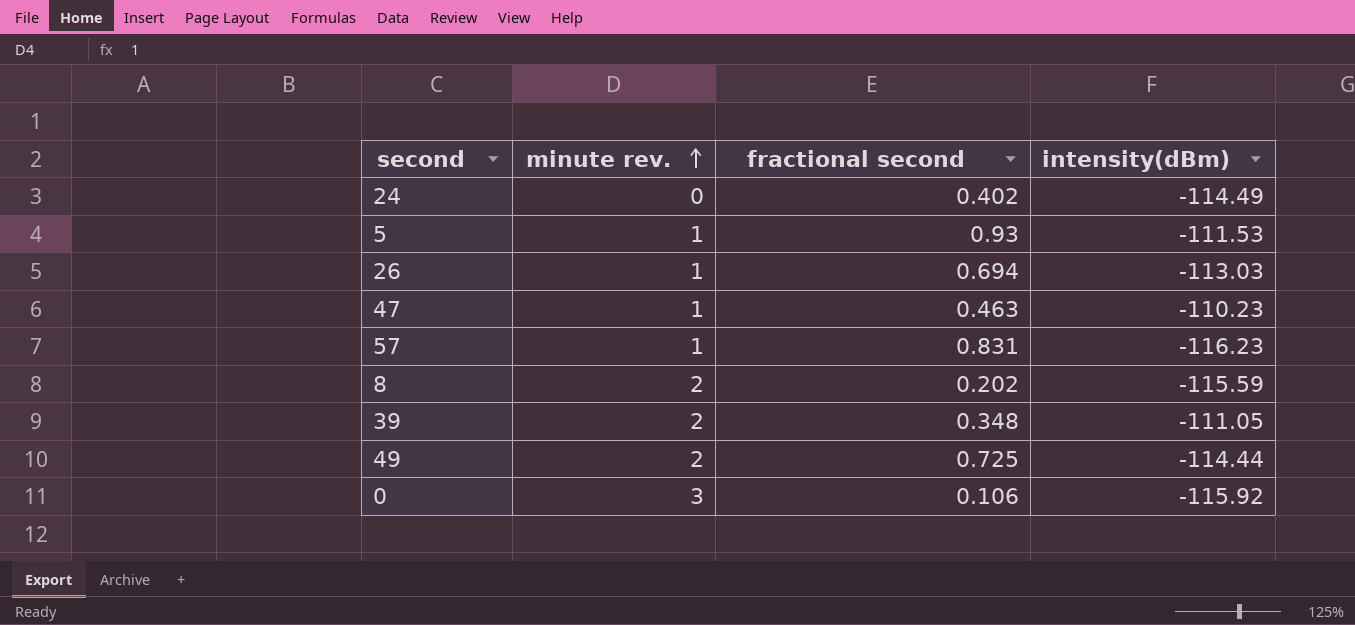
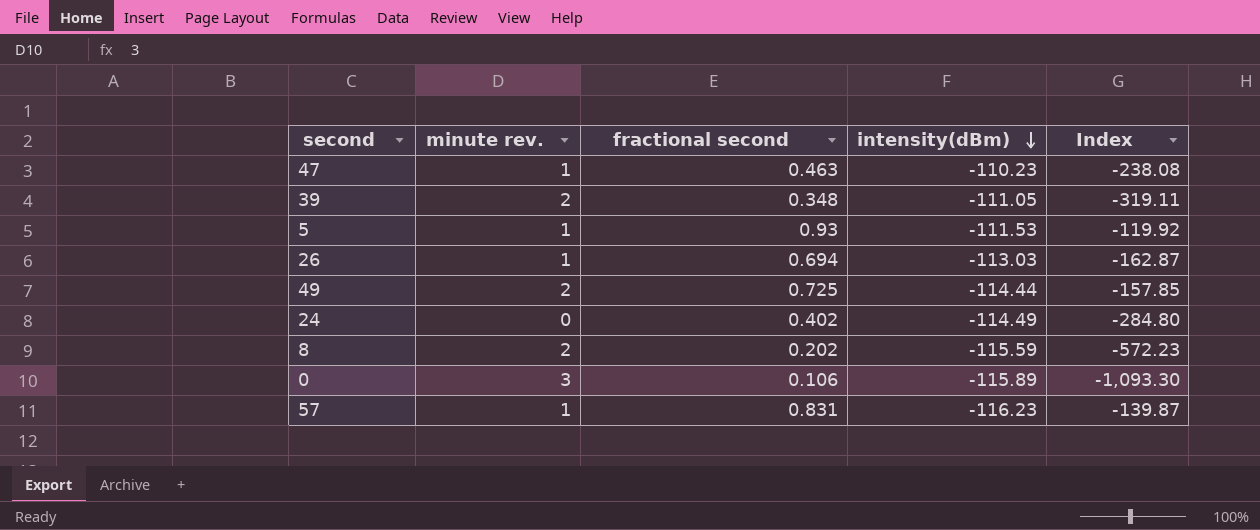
row order: minute rev. ascending -> intensity(dBm) descending
column Index | formula: none -> [intensity(dBm)] / [fractional second]
0 | intensity(dBm): -115.92 -> -115.89

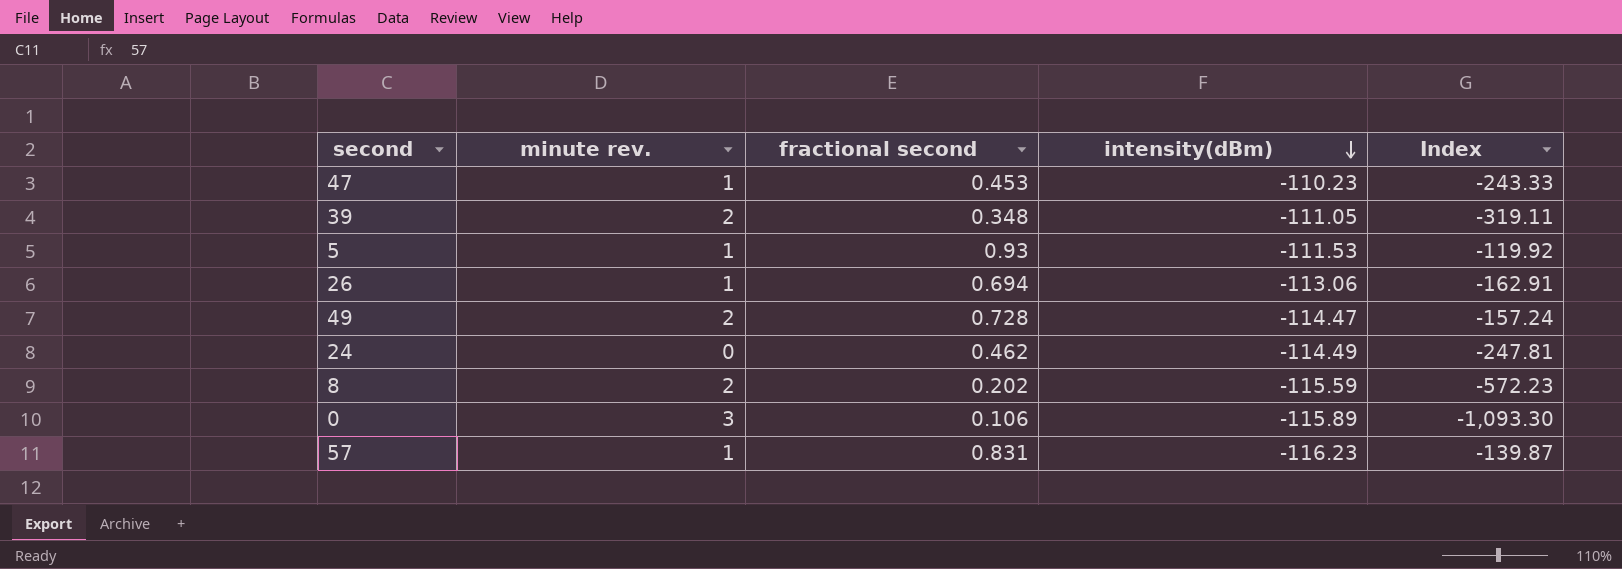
47 | fractional second: 0.463 -> 0.453
47 | Index: -238.08 -> -243.33
26 | intensity(dBm): -113.03 -> -113.06
26 | Index: -162.87 -> -162.91
49 | fractional second: 0.725 -> 0.728
49 | intensity(dBm): -114.44 -> -114.47
49 | Index: -157.85 -> -157.24
24 | fractional second: 0.402 -> 0.462
24 | Index: -284.80 -> -247.81

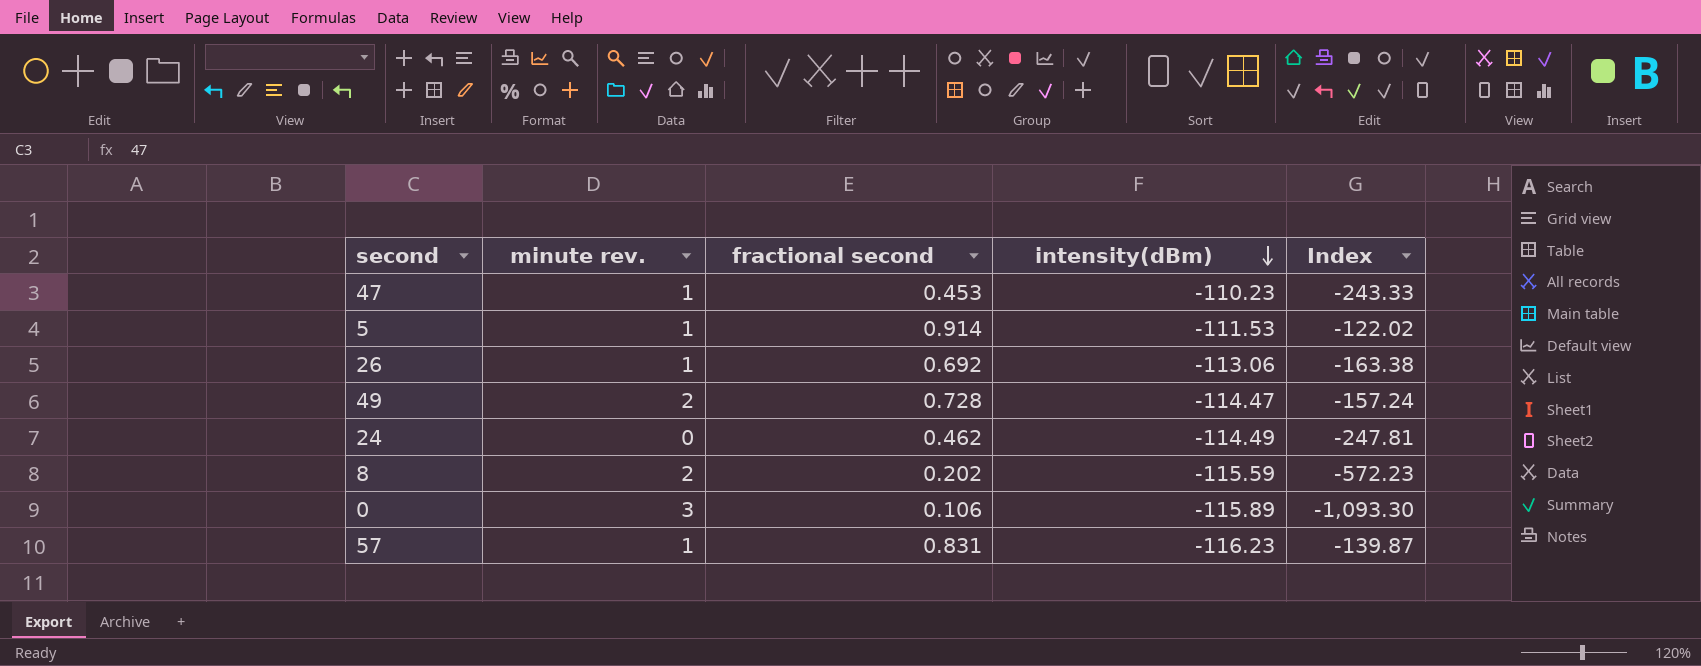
row 39: 2 | 0.348 | -111.05 | -319.11 -> none
5 | fractional second: 0.93 -> 0.914
5 | Index: -119.92 -> -122.02
26 | fractional second: 0.694 -> 0.692
26 | Index: -162.91 -> -163.38

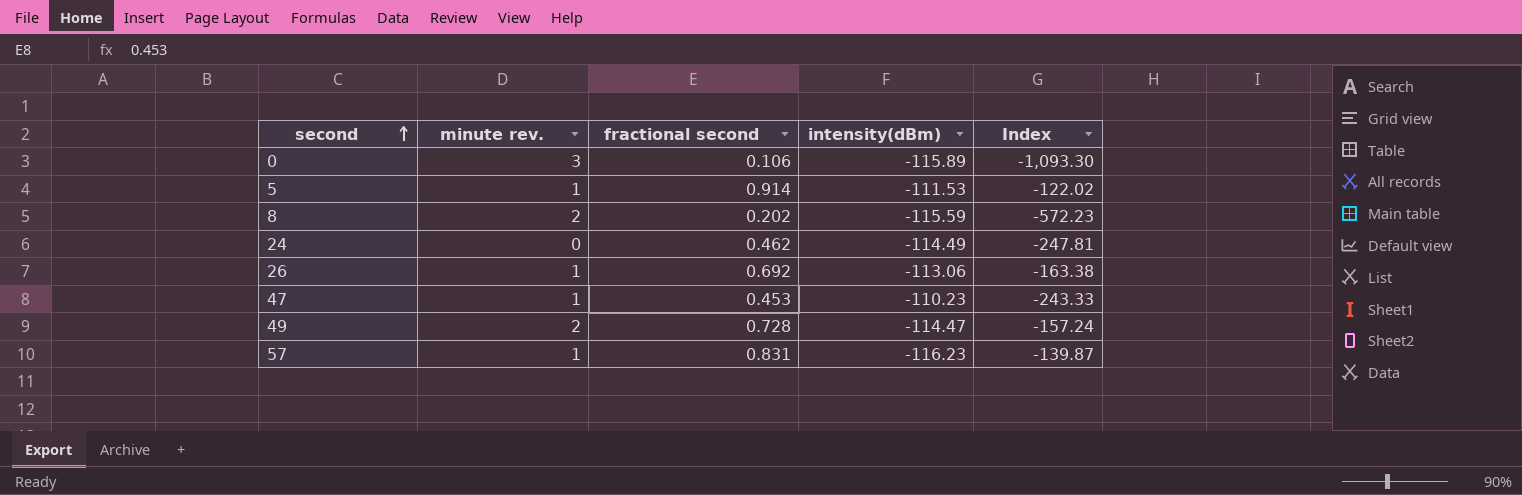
row order: intensity(dBm) descending -> second ascending

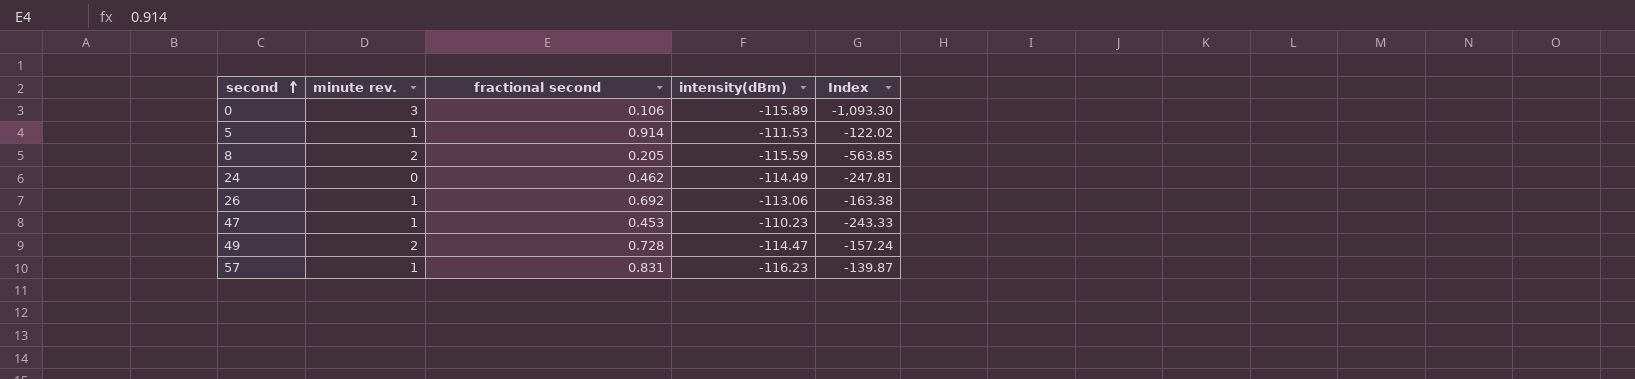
8 | fractional second: 0.202 -> 0.205
8 | Index: -572.23 -> -563.85

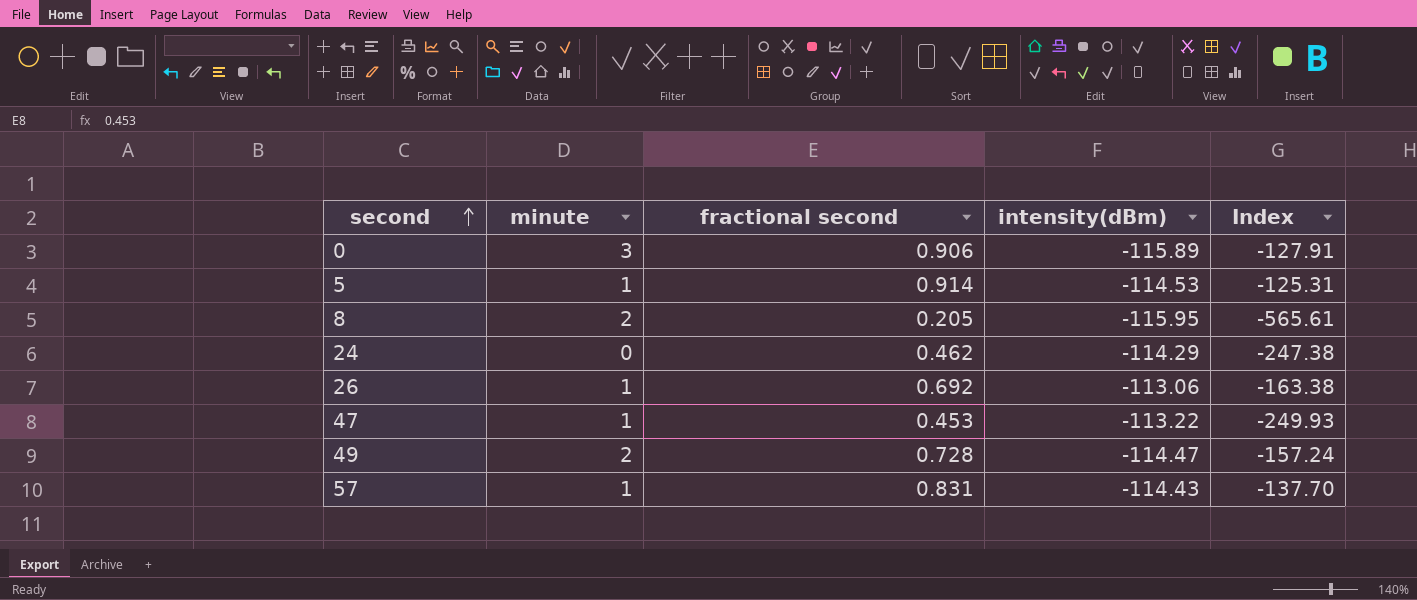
column name: minute rev. -> minute
0 | fractional second: 0.106 -> 0.906
0 | Index: -1,093.30 -> -127.91
5 | intensity(dBm): -111.53 -> -114.53
5 | Index: -122.02 -> -125.31
8 | intensity(dBm): -115.59 -> -115.95
8 | Index: -563.85 -> -565.61
24 | intensity(dBm): -114.49 -> -114.29
24 | Index: -247.81 -> -247.38
47 | intensity(dBm): -110.23 -> -113.22
47 | Index: -243.33 -> -249.93
57 | intensity(dBm): -116.23 -> -114.43
57 | Index: -139.87 -> -137.70

